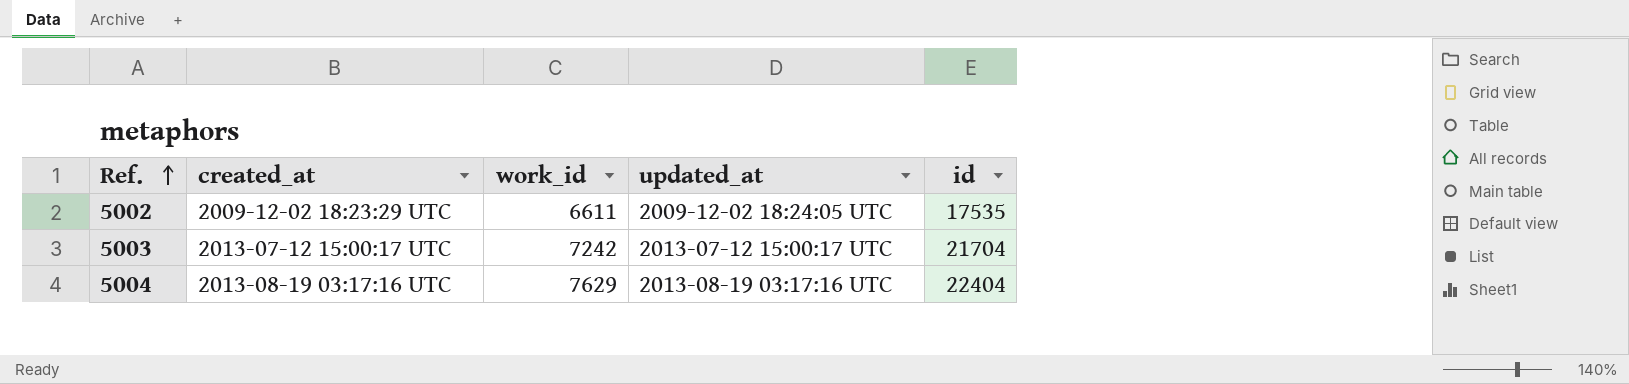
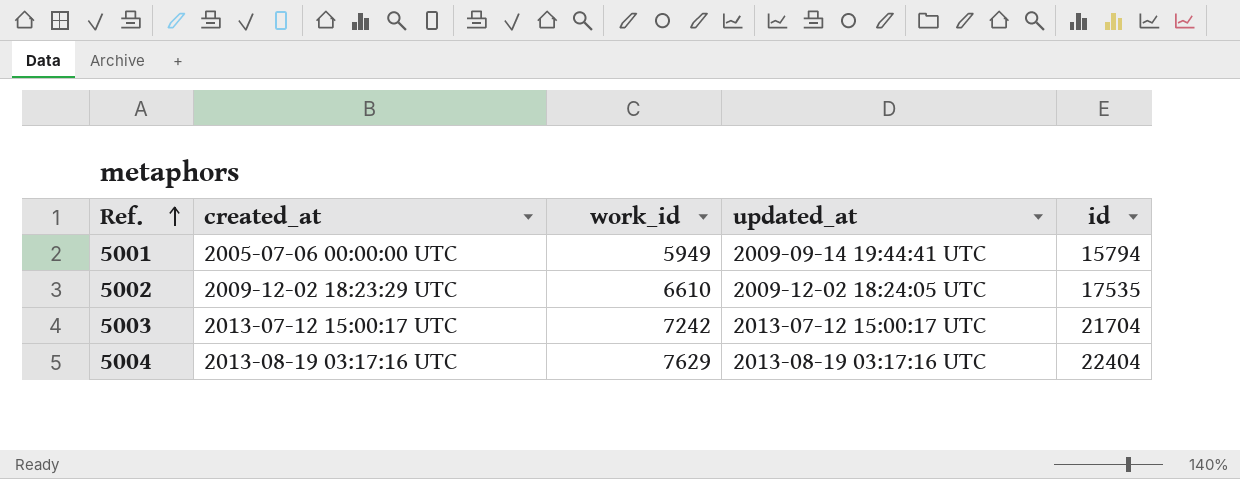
row 5001: none -> 2005-07-06 00:00:00 UTC | 5949 | 2009-09-14 19:44:41 UTC | 15794
5002 | work_id: 6611 -> 6610

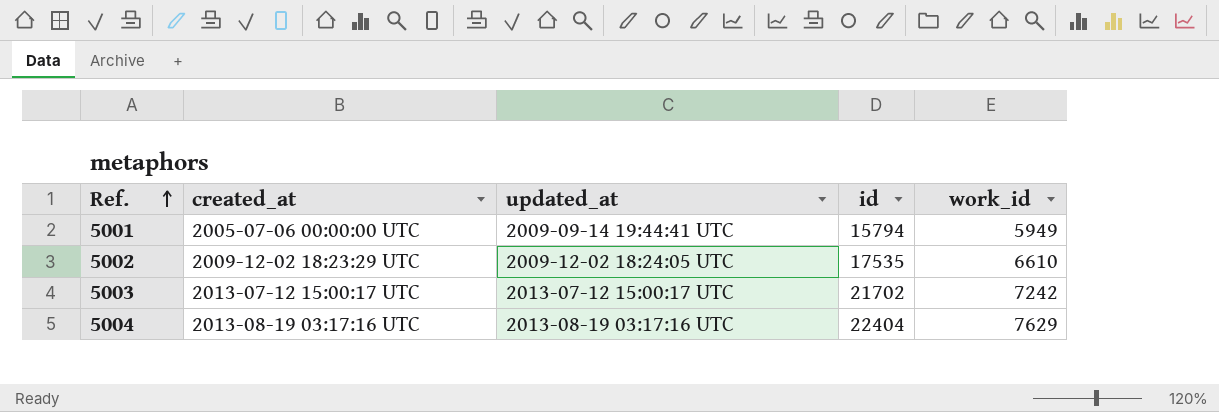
column work_id | position: 3 -> 5
5003 | id: 21704 -> 21702

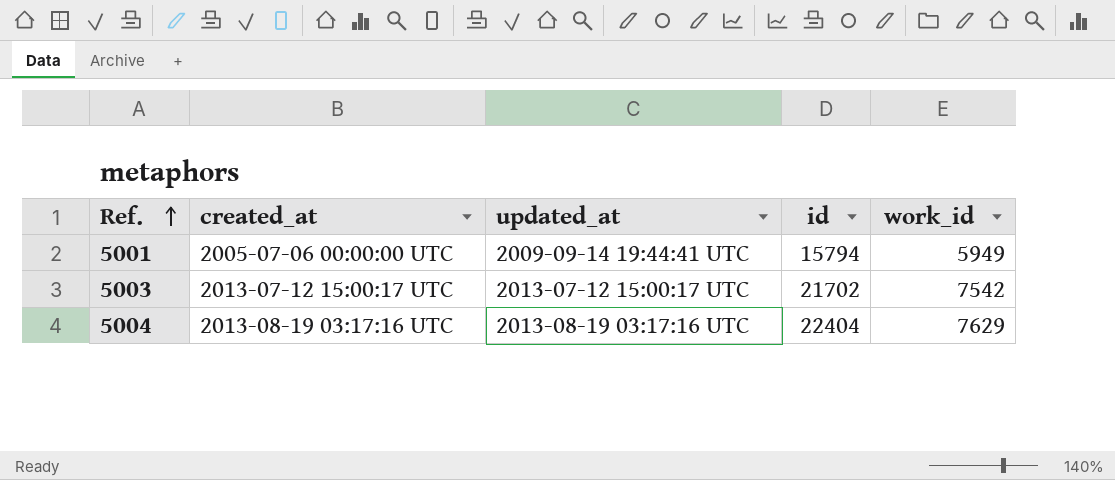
row 5002: 2009-12-02 18:23:29 UTC | 2009-12-02 18:24:05 UTC | 17535 | 6610 -> none
5003 | work_id: 7242 -> 7542

